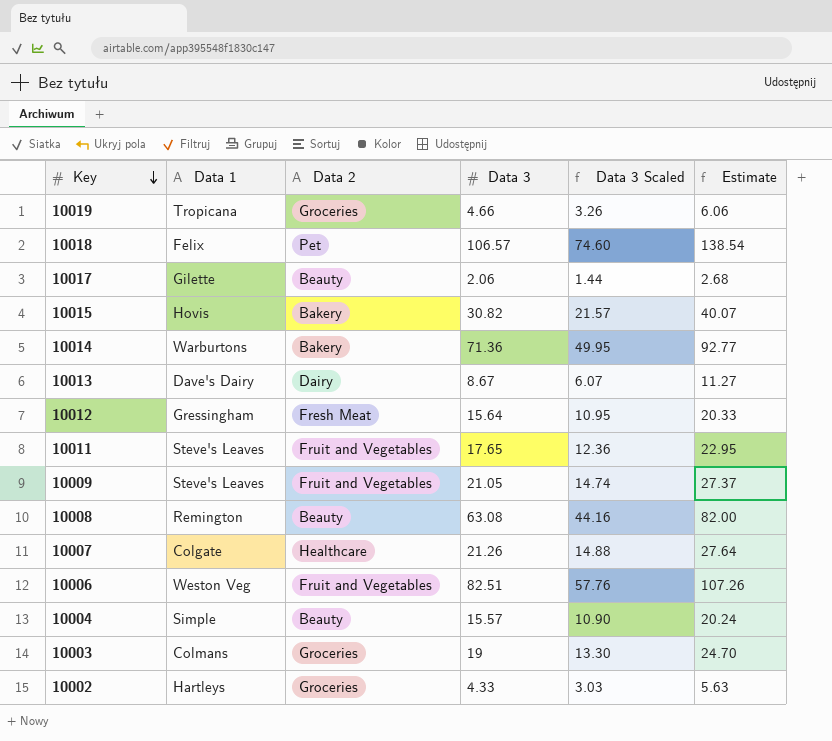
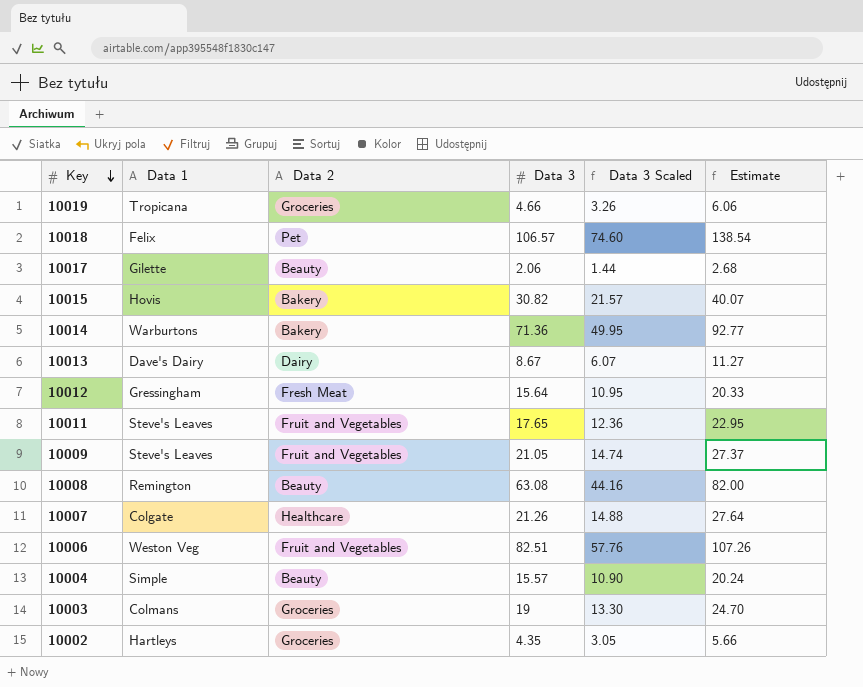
10002 | Data 3: 4.33 -> 4.35
10002 | Data 3 Scaled: 3.03 -> 3.05
10002 | Estimate: 5.63 -> 5.66

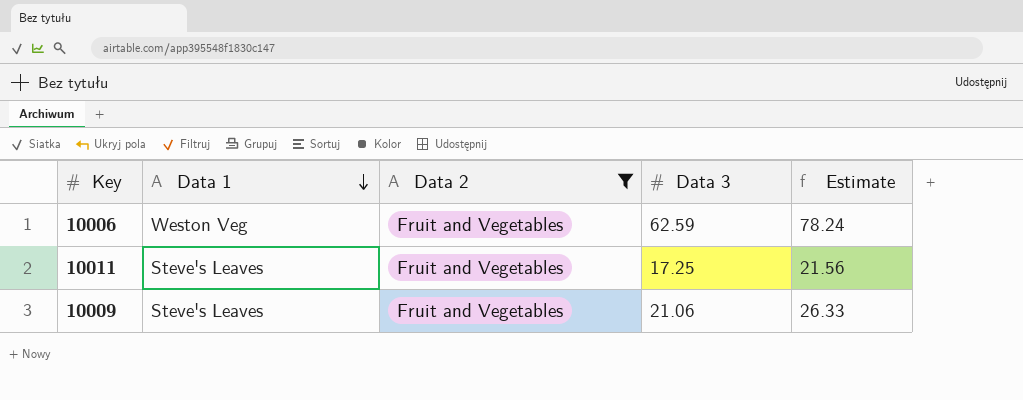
filter: none -> Data 2 = Fruit and Vegetables
row order: Key descending -> Data 1 descending
column Data 3 Scaled | formula: [Data 3] * 0.7 -> none
column Estimate | formula: [Data 3] * 1.3 -> [Data 3] * 1.25
10006 | Data 3: 82.51 -> 62.59
10011 | Data 3: 17.65 -> 17.25
10009 | Data 3: 21.05 -> 21.06

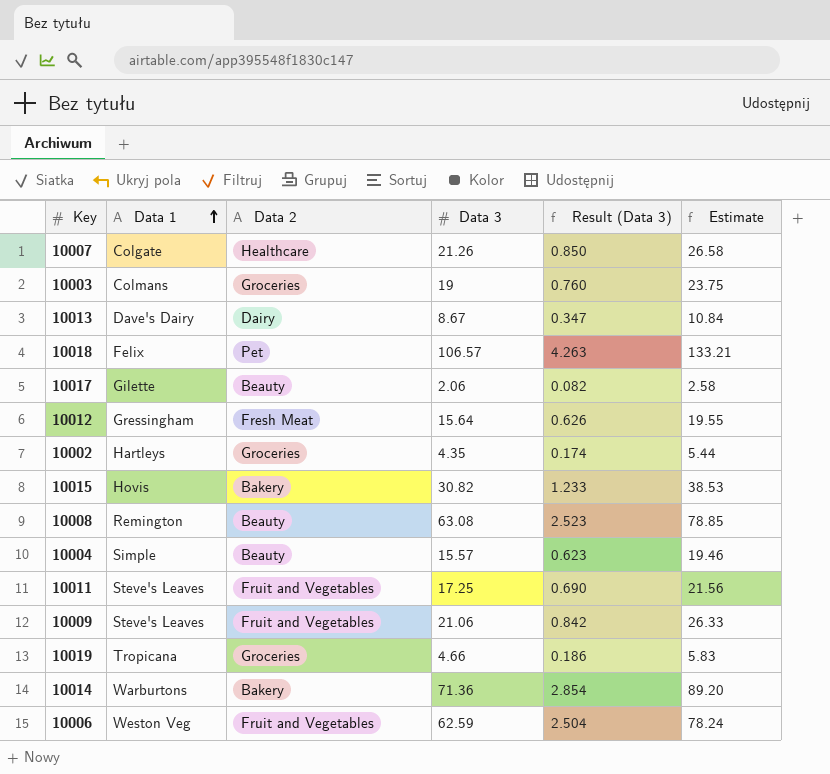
filter: Data 2 = Fruit and Vegetables -> none
row order: Data 1 descending -> Data 1 ascending
column Result (Data 3) | formula: none -> [Data 3] * 0.04

